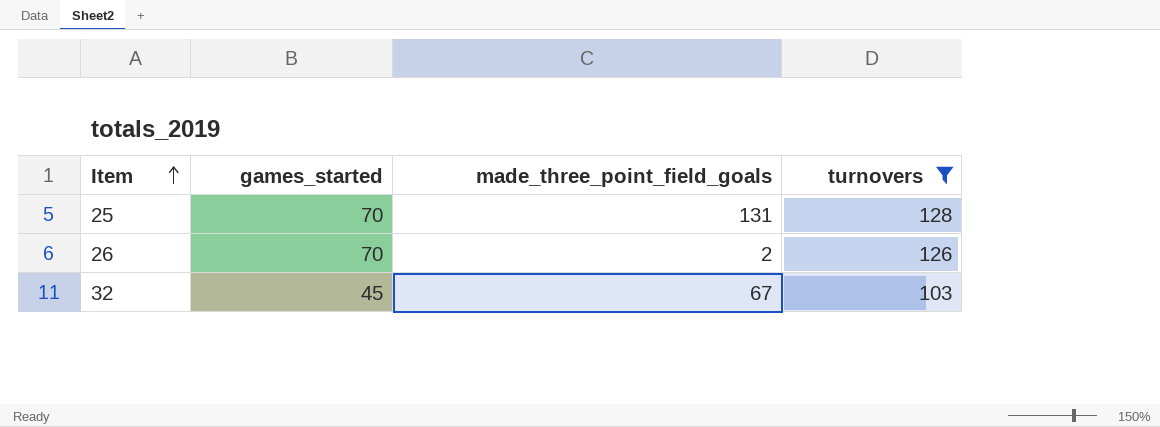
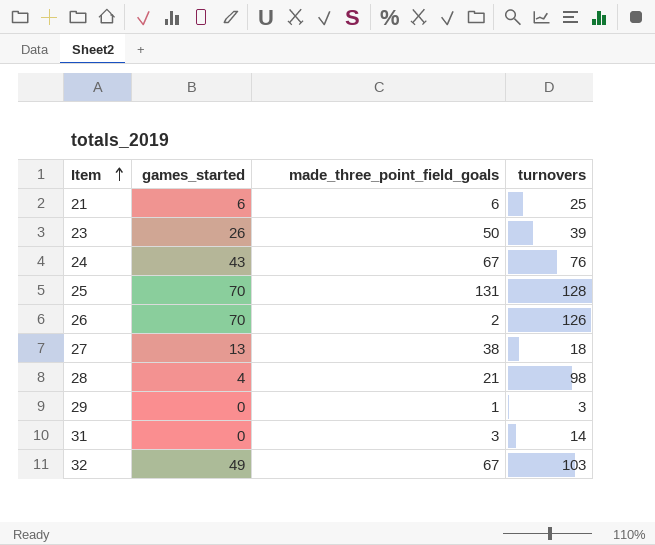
filter: turnovers >= 103 -> none
32 | games_started: 45 -> 49

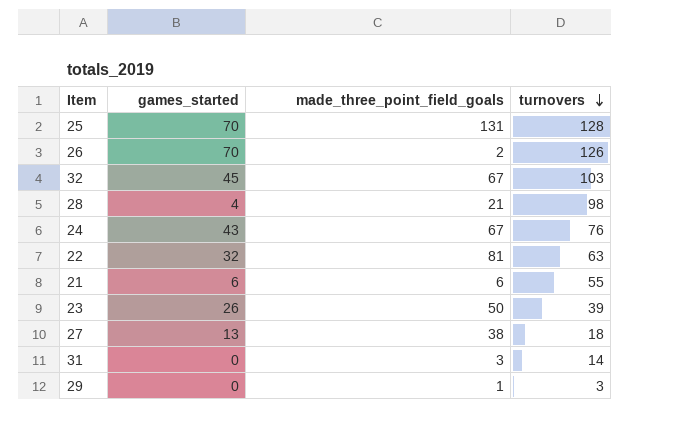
row order: Item ascending -> turnovers descending
32 | games_started: 49 -> 45
row 22: none -> 32 | 81 | 63
21 | turnovers: 25 -> 55

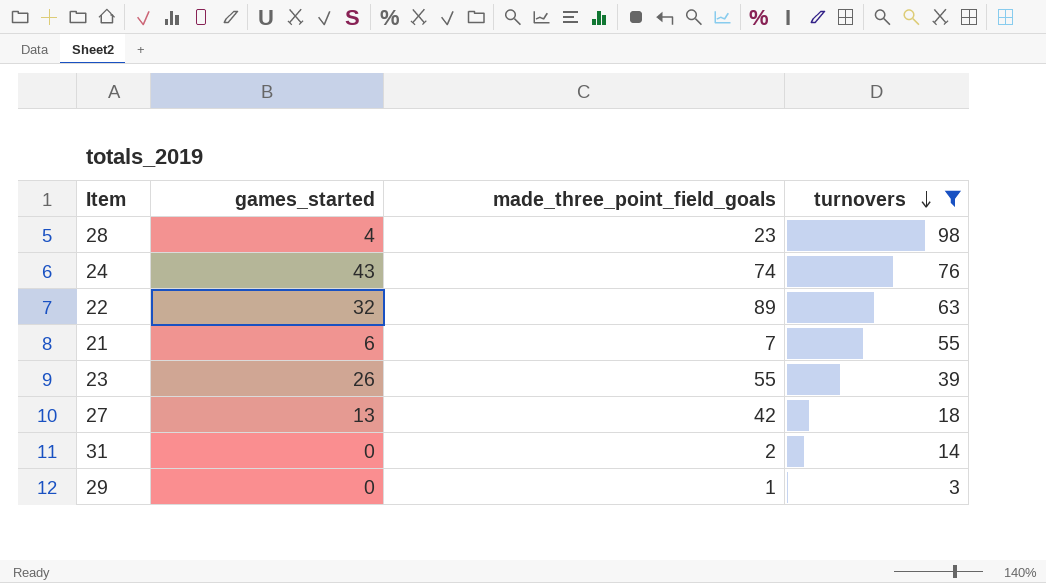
filter: none -> turnovers <= 98
28 | made_three_point_field_goals: 21 -> 23
24 | made_three_point_field_goals: 67 -> 74
22 | made_three_point_field_goals: 81 -> 89
21 | made_three_point_field_goals: 6 -> 7
23 | made_three_point_field_goals: 50 -> 55
27 | made_three_point_field_goals: 38 -> 42
31 | made_three_point_field_goals: 3 -> 2

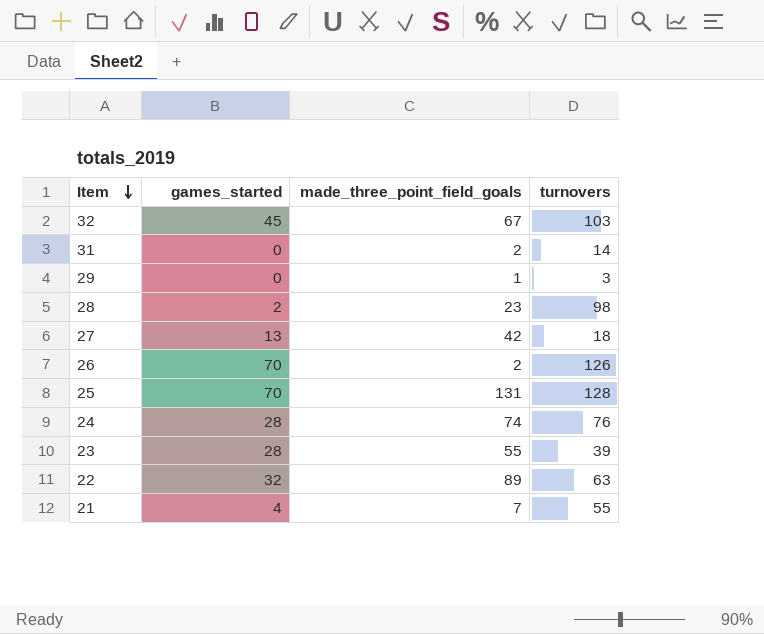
filter: turnovers <= 98 -> none
row order: turnovers descending -> Item descending
28 | games_started: 4 -> 2
24 | games_started: 43 -> 28
23 | games_started: 26 -> 28
21 | games_started: 6 -> 4

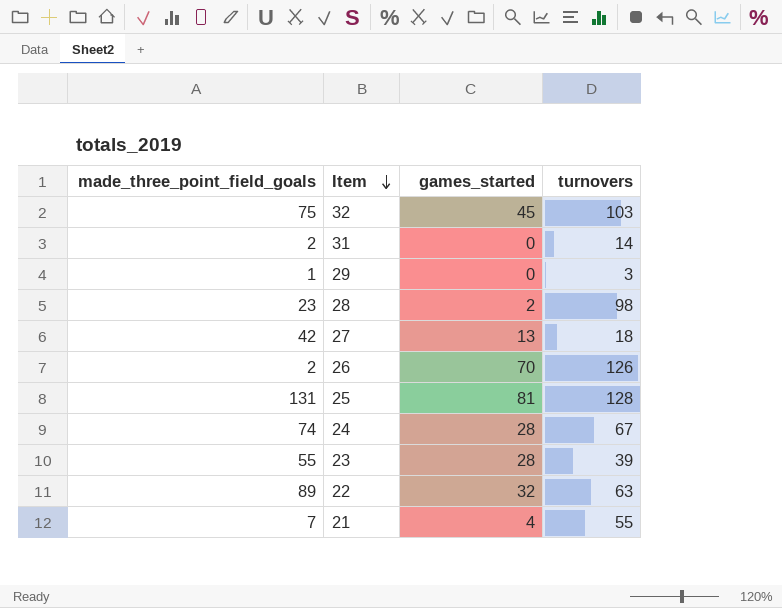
column made_three_point_field_goals | position: 3 -> 1
32 | made_three_point_field_goals: 67 -> 75
25 | games_started: 70 -> 81
24 | turnovers: 76 -> 67

